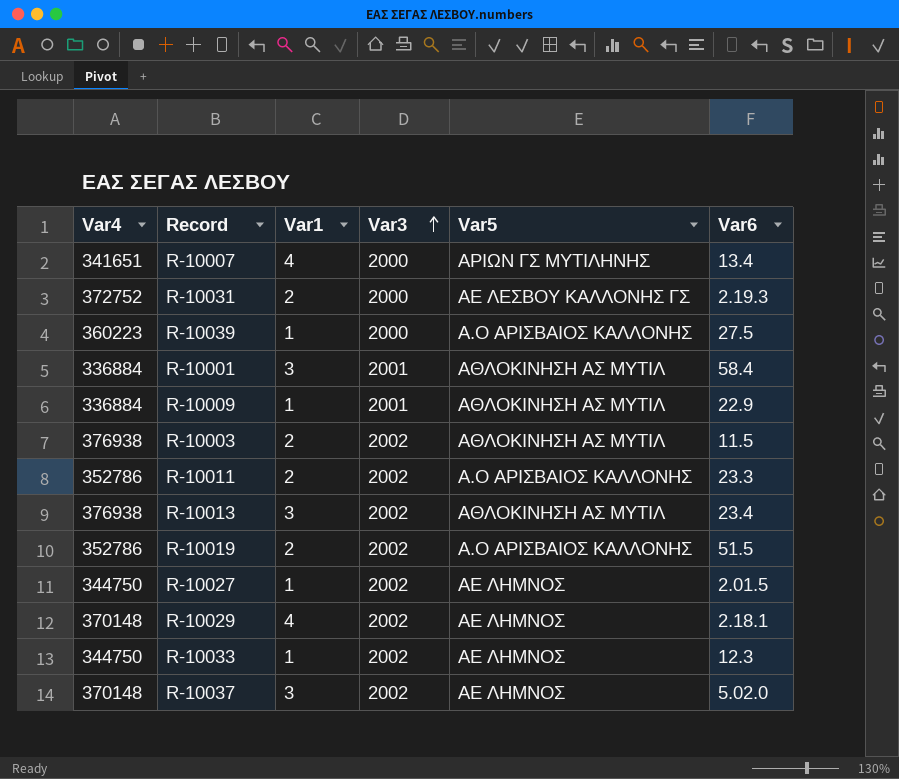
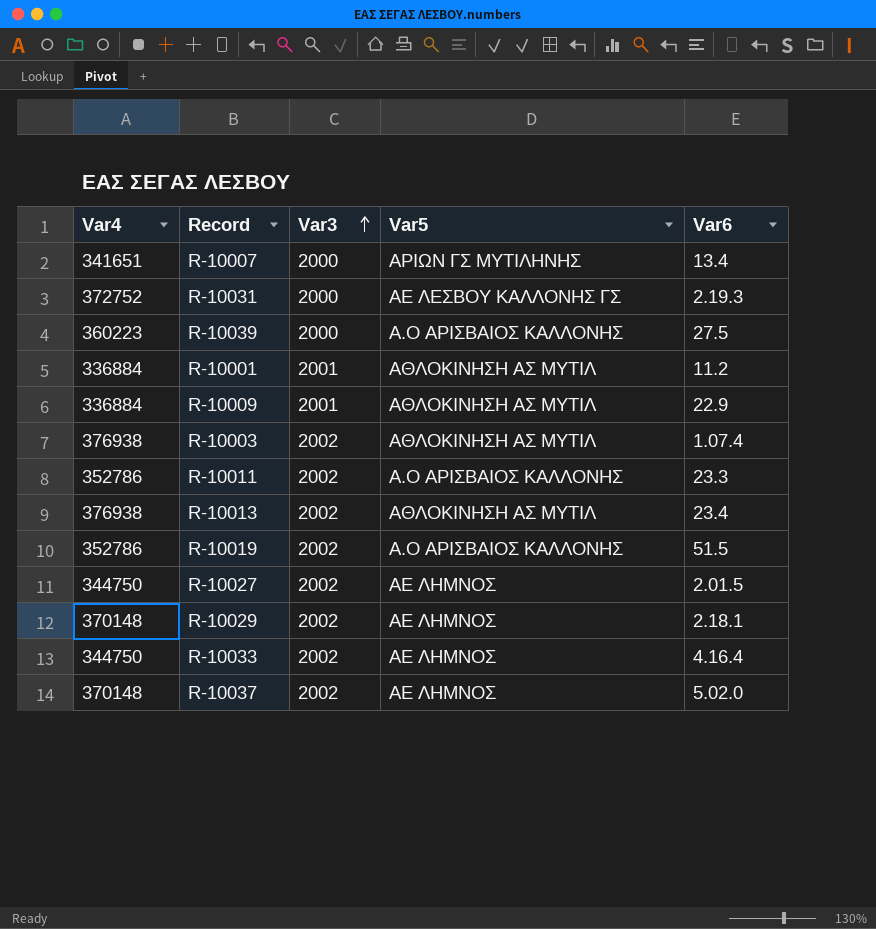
column Var1 | position: 3 -> none
R-10001 | Var6: 58.4 -> 11.2
R-10003 | Var6: 11.5 -> 1.07.4
R-10033 | Var6: 12.3 -> 4.16.4

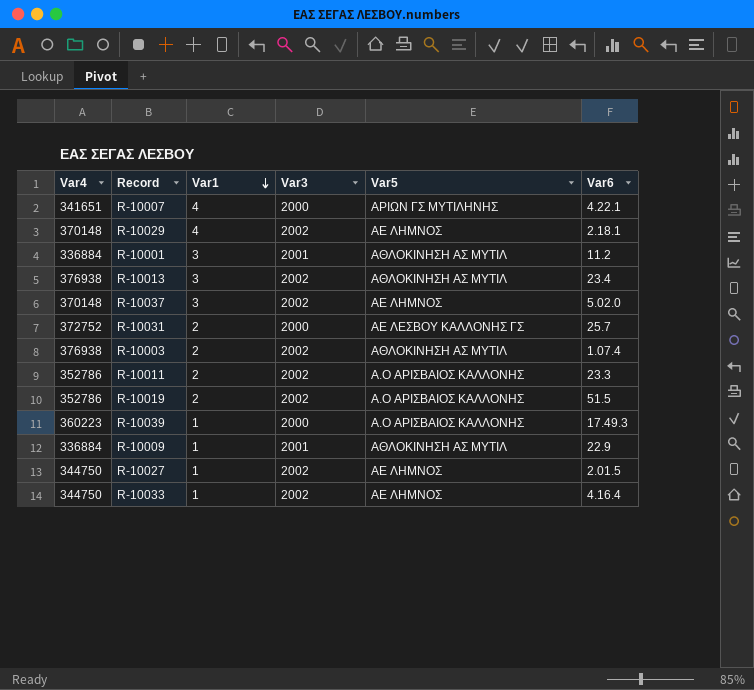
row order: Var3 ascending -> Var1 descending
column Var1 | position: none -> 3
R-10007 | Var6: 13.4 -> 4.22.1
R-10031 | Var6: 2.19.3 -> 25.7
R-10039 | Var6: 27.5 -> 17.49.3

